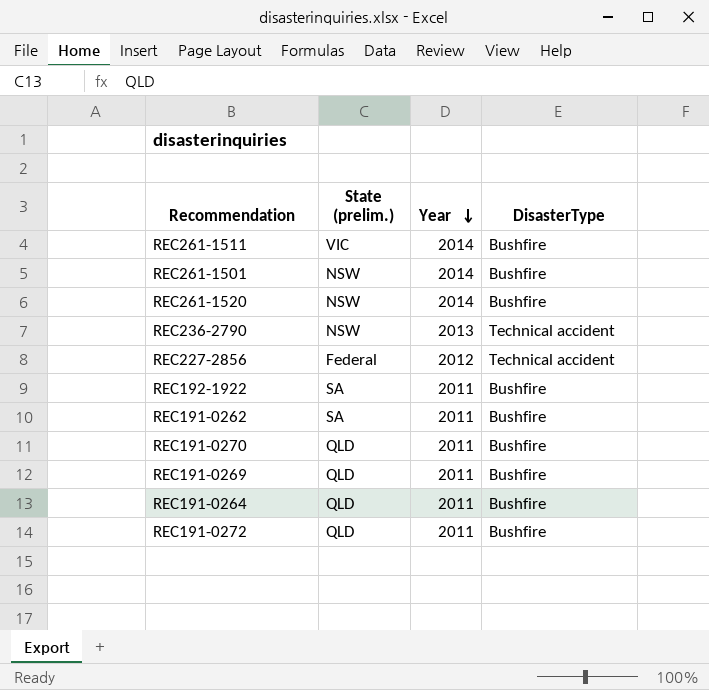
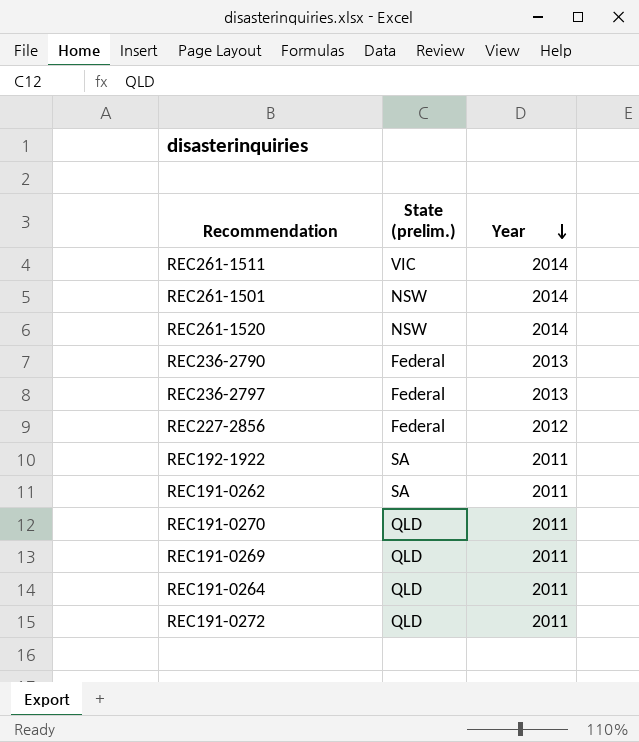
column DisasterType | position: 4 -> none
REC236-2790 | State (prelim.): NSW -> Federal
row REC236-2797: none -> Federal | 2013

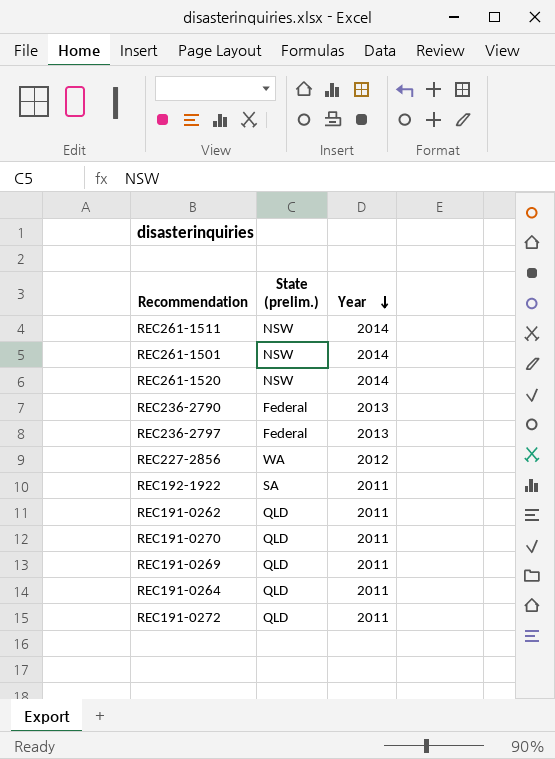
REC261-1511 | State (prelim.): VIC -> NSW
REC227-2856 | State (prelim.): Federal -> WA
REC191-0262 | State (prelim.): SA -> QLD

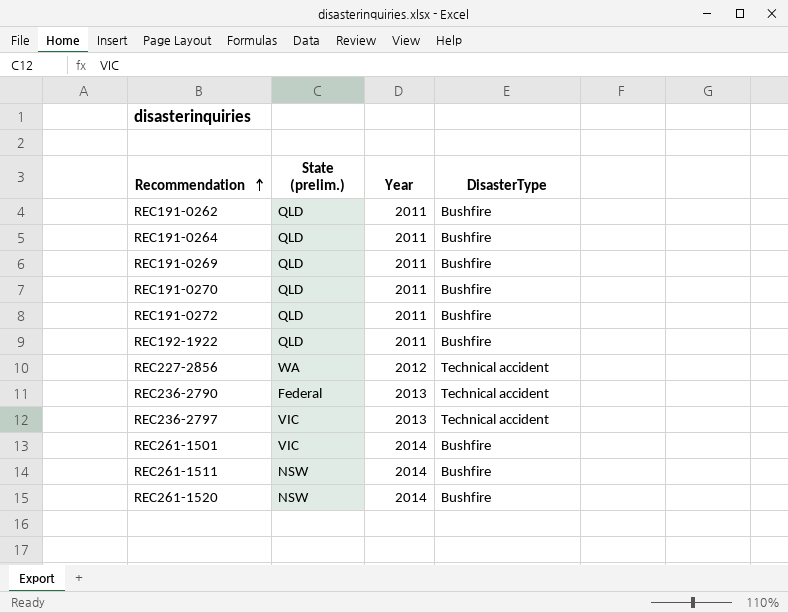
row order: Year descending -> Recommendation ascending
column DisasterType | position: none -> 4
REC192-1922 | State (prelim.): SA -> QLD
REC236-2797 | State (prelim.): Federal -> VIC
REC261-1501 | State (prelim.): NSW -> VIC

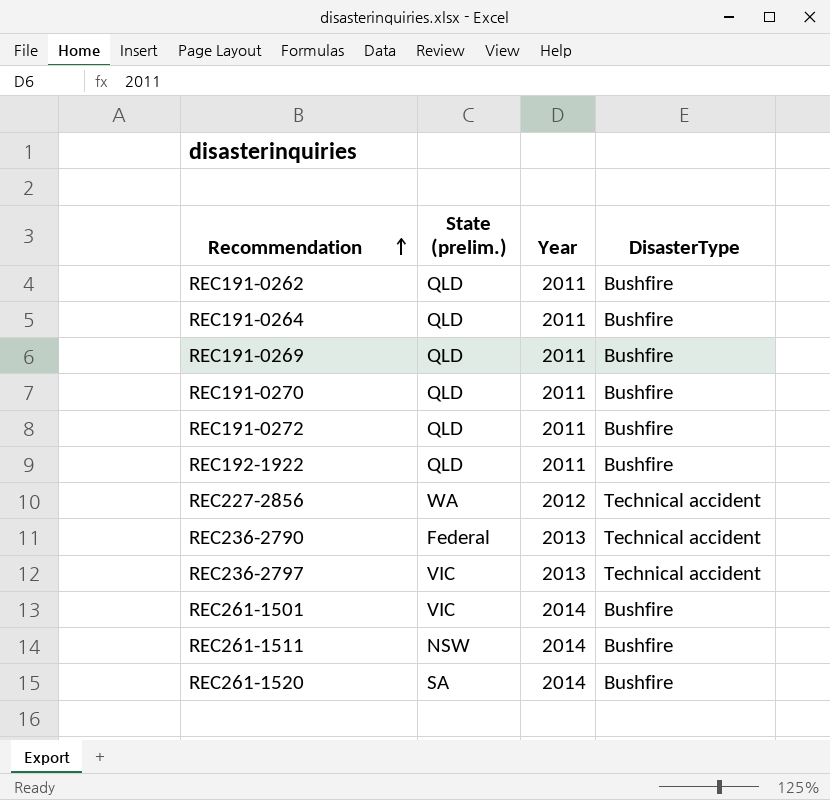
REC261-1520 | State (prelim.): NSW -> SA

